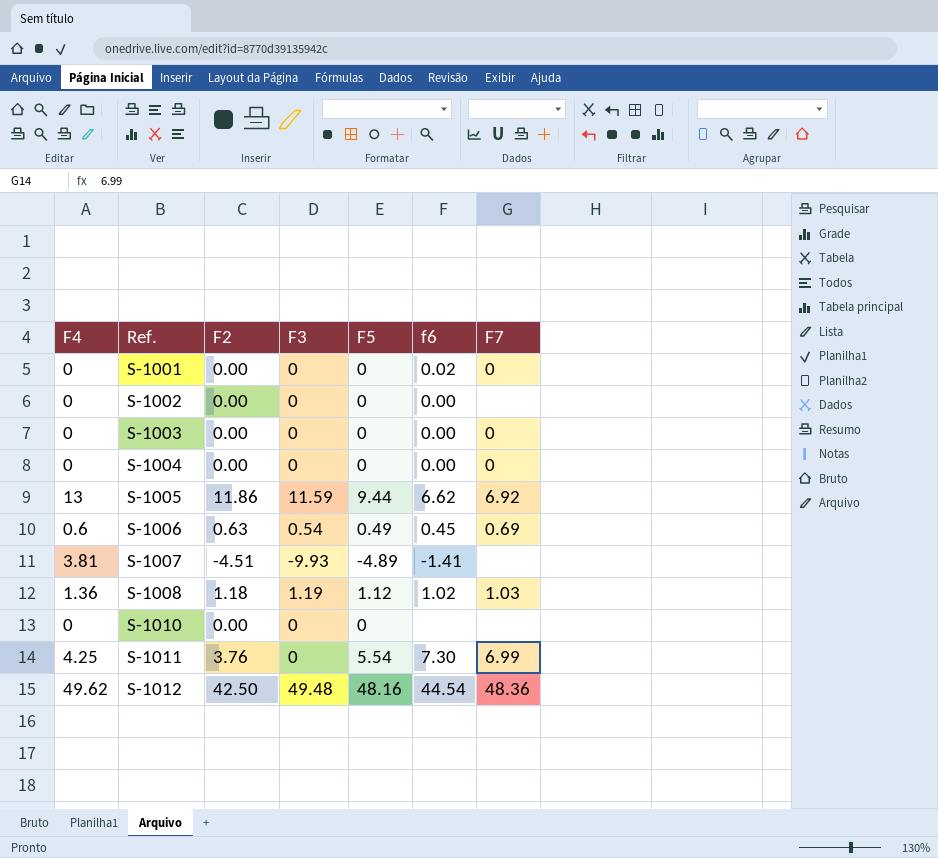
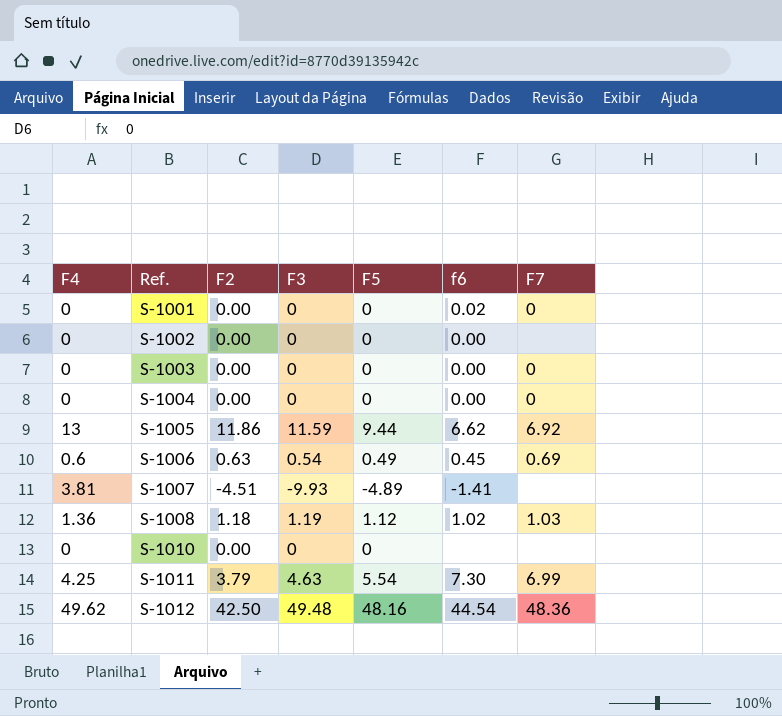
S-1011 | F2: 3.76 -> 3.79
S-1011 | F3: 0 -> 4.63

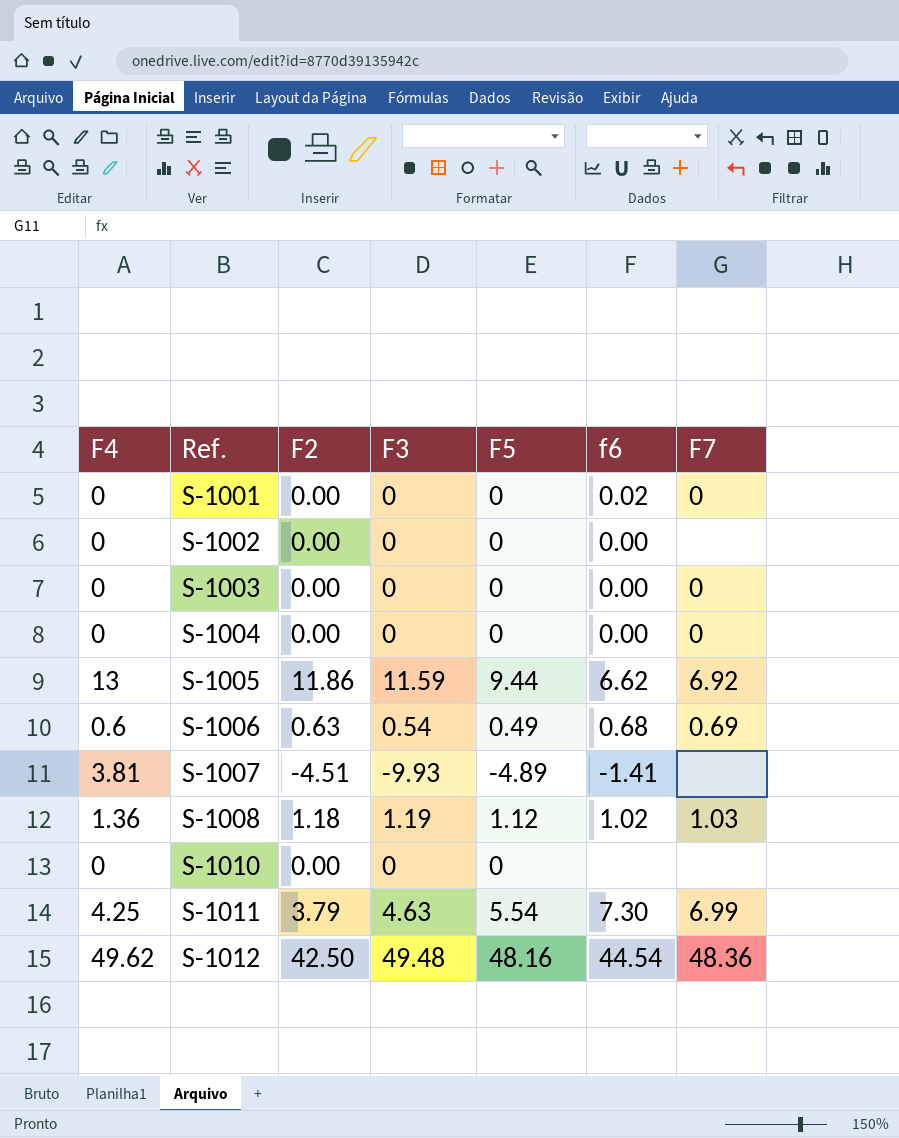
S-1006 | f6: 0.45 -> 0.68

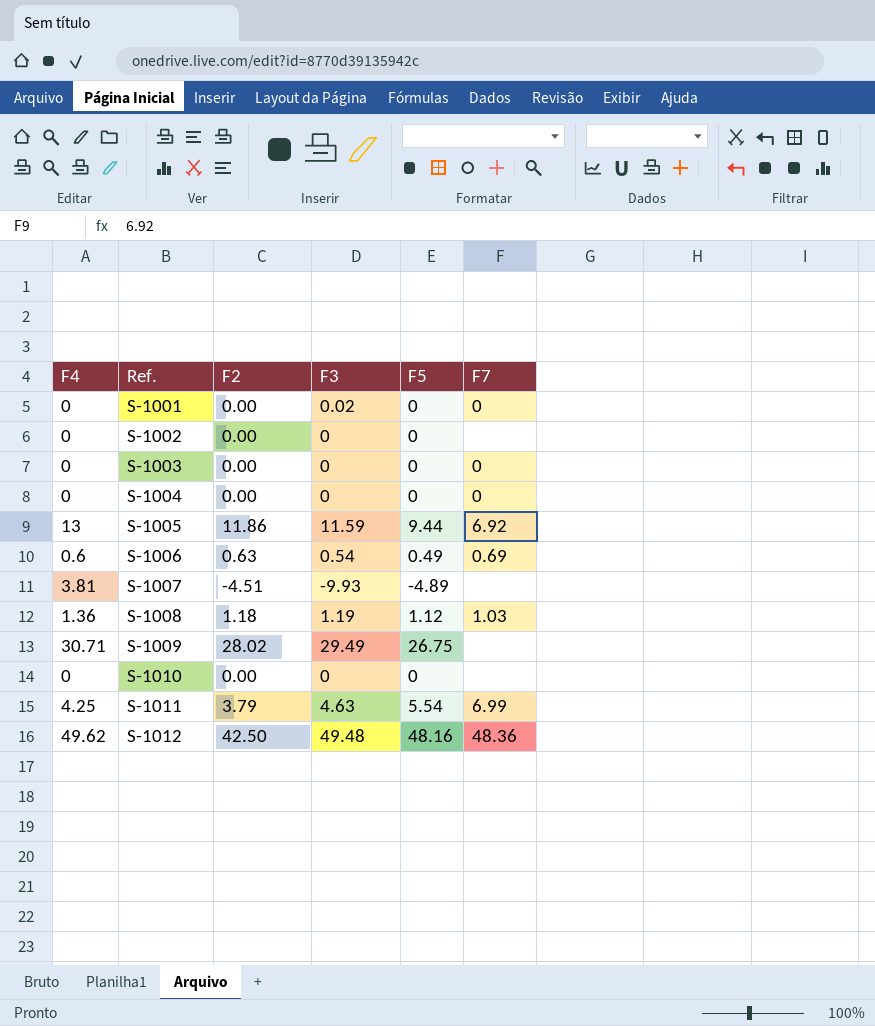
column f6 | position: 6 -> none
S-1001 | F3: 0 -> 0.02
row S-1009: none -> 30.71 | 28.02 | 29.49 | 26.75 | none

